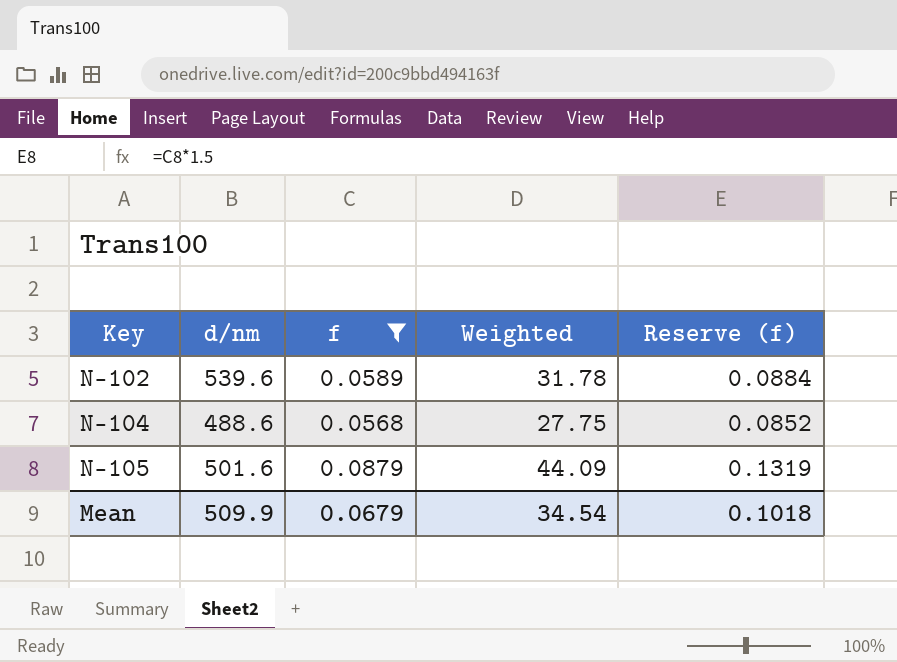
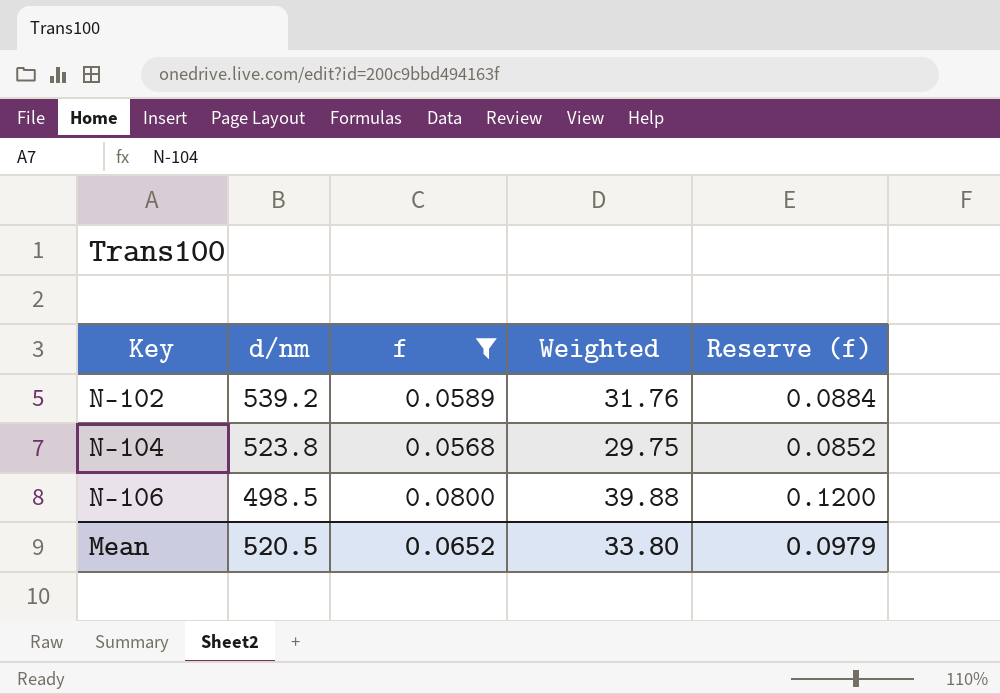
row N-105: 501.6 | 0.0879 | 44.09 | 0.1319 -> none
N-102 | d/nm: 539.6 -> 539.2
N-102 | Weighted: 31.78 -> 31.76
N-104 | d/nm: 488.6 -> 523.8
N-104 | Weighted: 27.75 -> 29.75
row N-106: none -> 498.5 | 0.0800 | 39.88 | 0.1200
Mean | d/nm: 509.9 -> 520.5
Mean | f: 0.0679 -> 0.0652
Mean | Weighted: 34.54 -> 33.80
Mean | Reserve (f): 0.1018 -> 0.0979

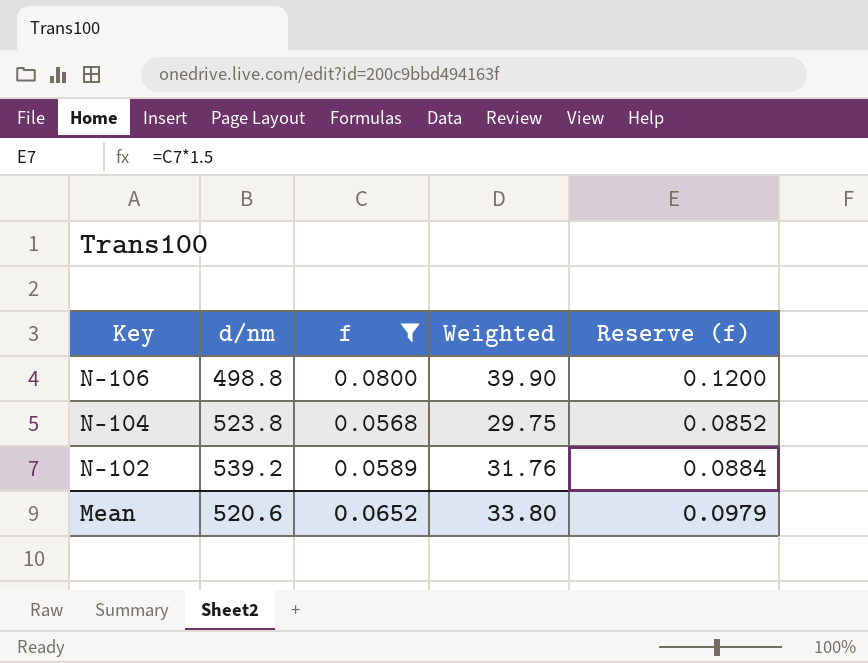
row order: Key ascending -> Key descending
N-106 | d/nm: 498.5 -> 498.8
N-106 | Weighted: 39.88 -> 39.90
Mean | d/nm: 520.5 -> 520.6

